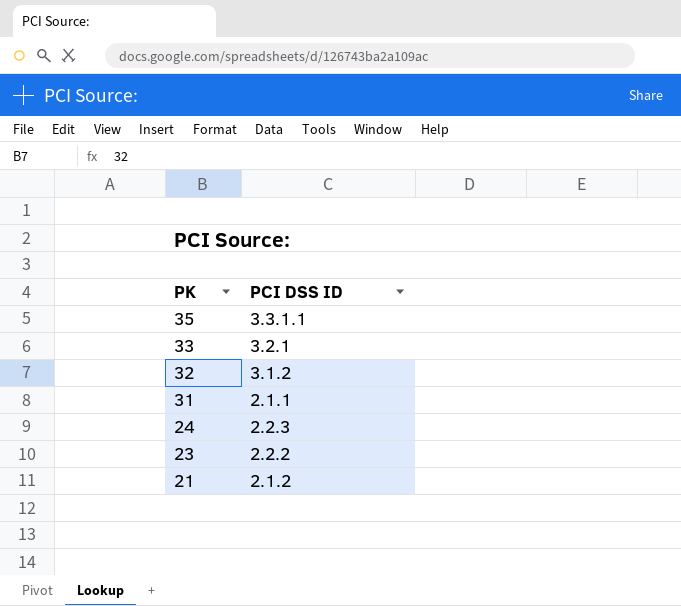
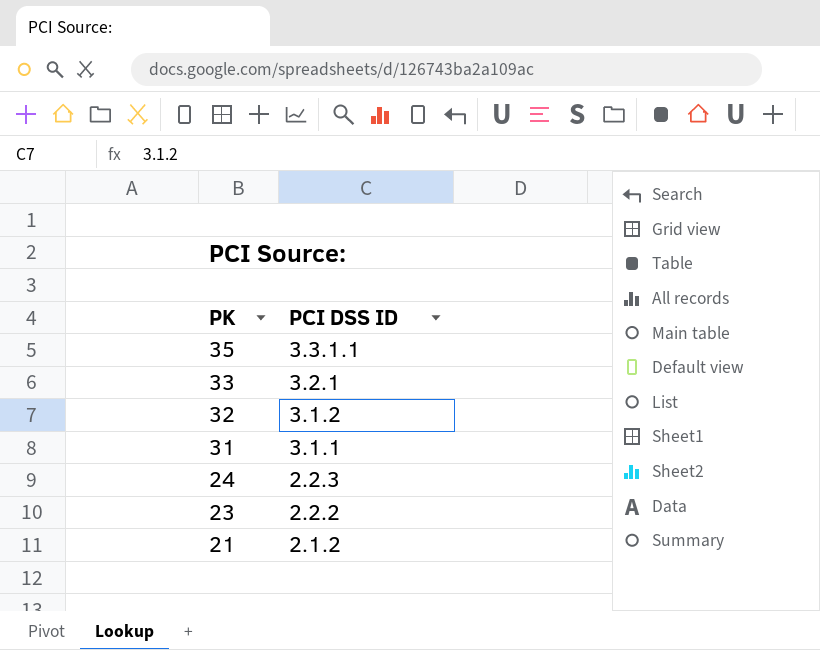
31 | PCI DSS ID: 2.1.1 -> 3.1.1

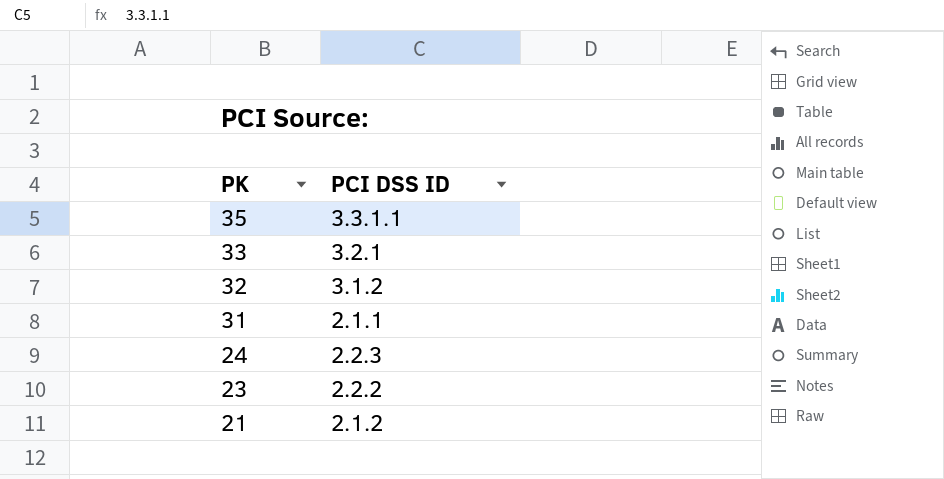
31 | PCI DSS ID: 3.1.1 -> 2.1.1

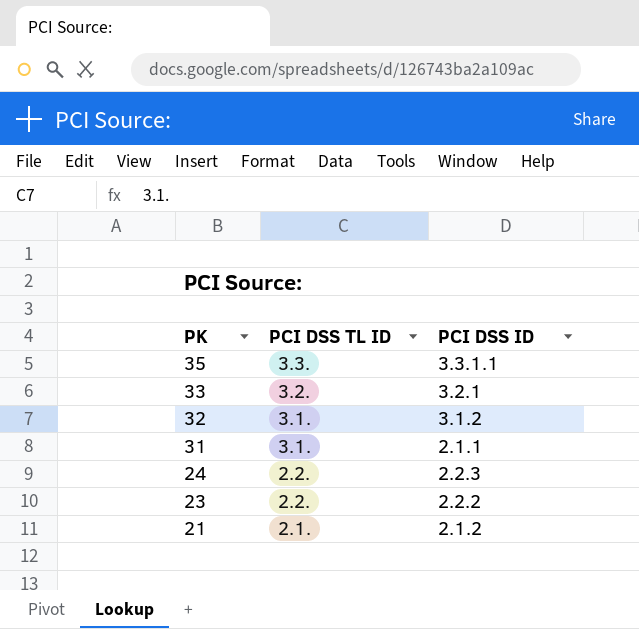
column PCI DSS TL ID | position: none -> 2

